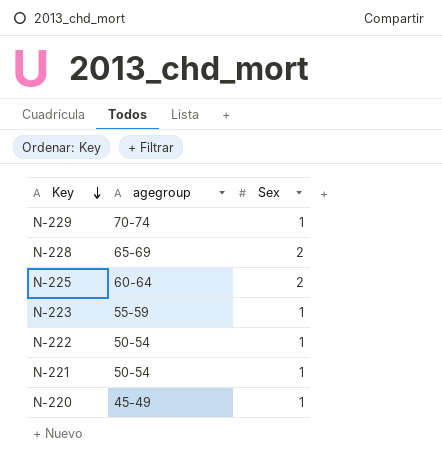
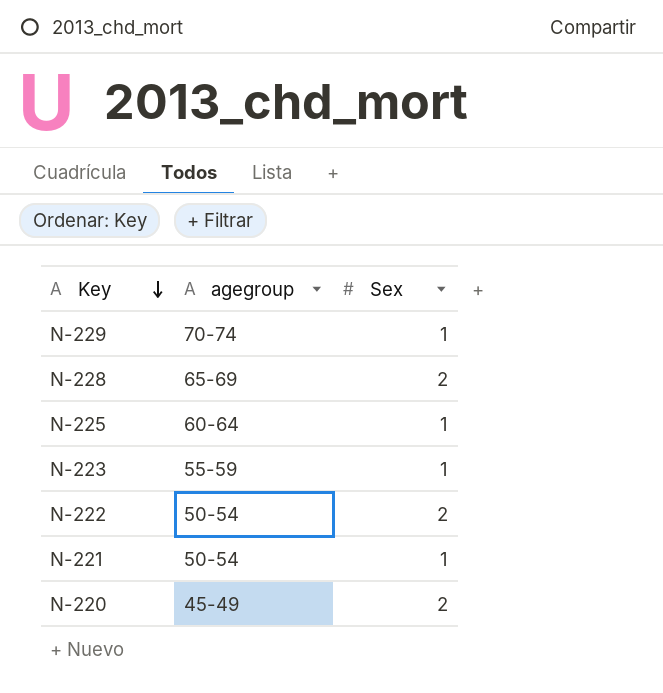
N-225 | Sex: 2 -> 1
N-222 | Sex: 1 -> 2
N-220 | Sex: 1 -> 2

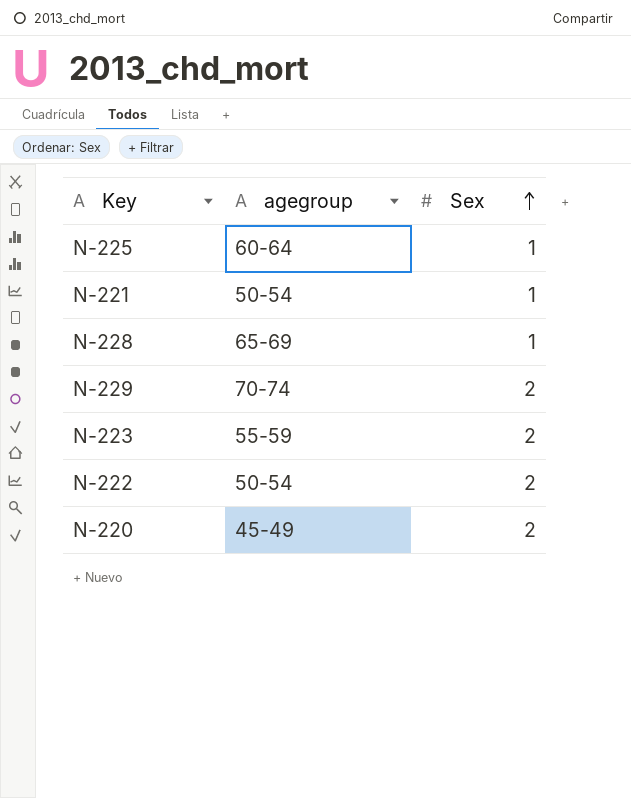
row order: Key descending -> Sex ascending
N-228 | Sex: 2 -> 1
N-229 | Sex: 1 -> 2
N-223 | Sex: 1 -> 2

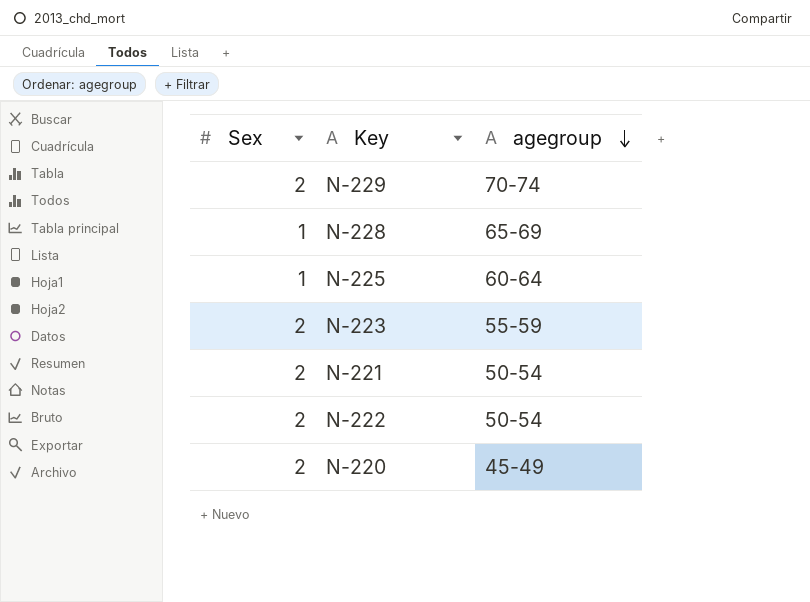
row order: Sex ascending -> agegroup descending
column Sex | position: 3 -> 1
N-221 | Sex: 1 -> 2

